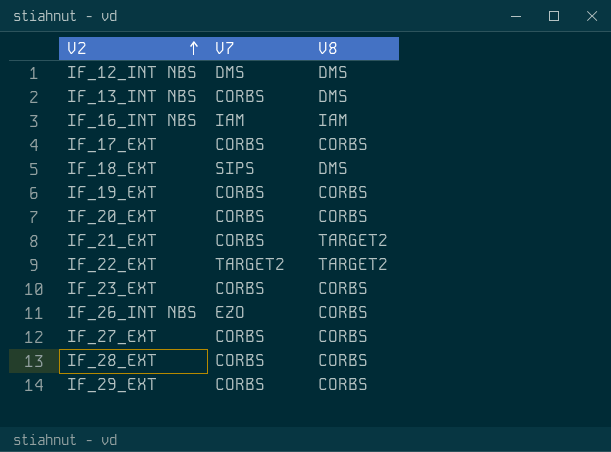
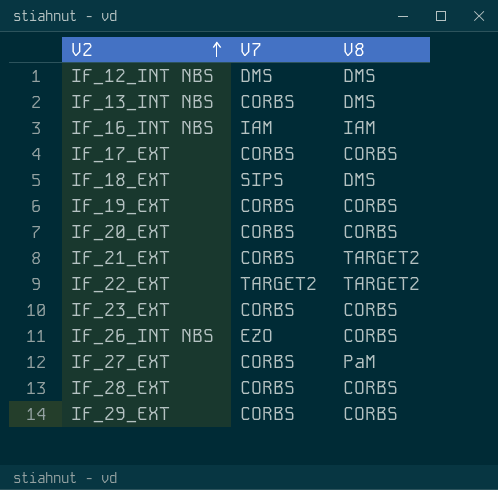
IF_27_EXT | V8: CORBS -> PaM

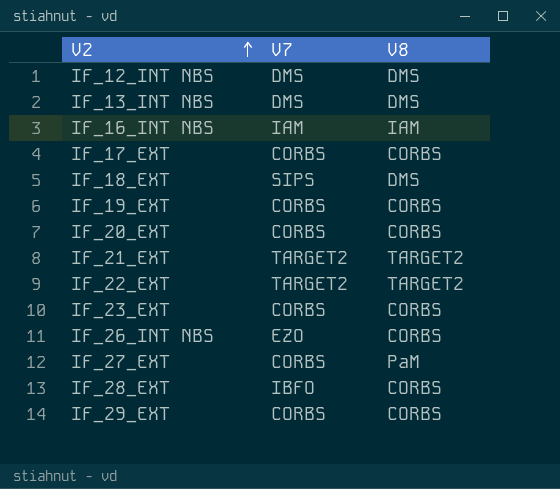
IF_13_INT NBS | V7: CORBS -> DMS
IF_21_EXT | V7: CORBS -> TARGET2
IF_28_EXT | V7: CORBS -> IBFO

